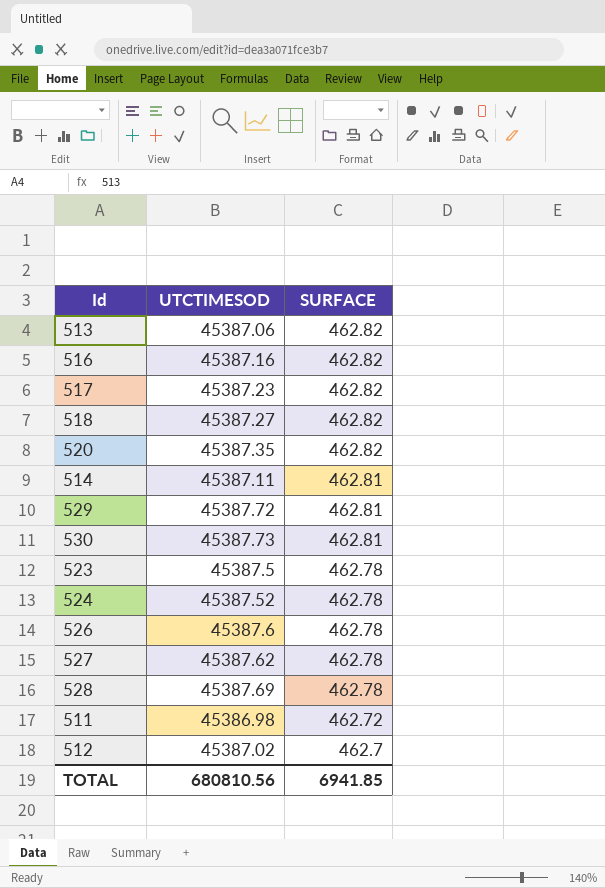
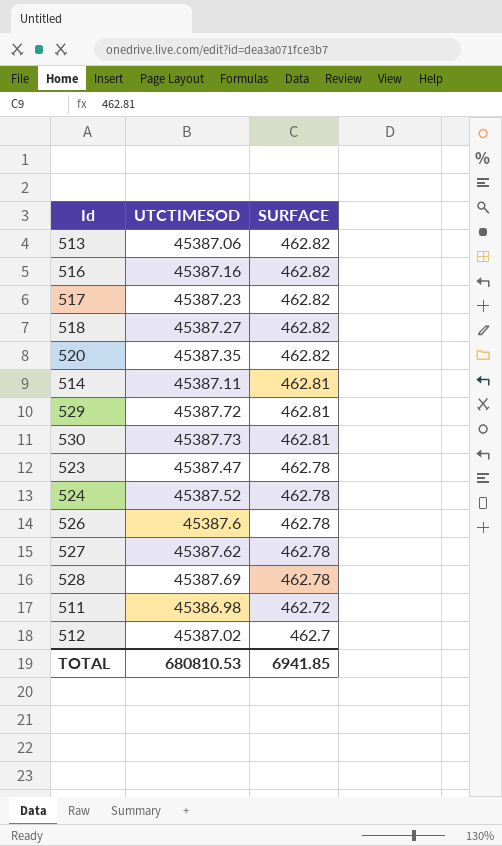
523 | UTCTIMESOD: 45387.5 -> 45387.47
TOTAL | UTCTIMESOD: 680810.56 -> 680810.53

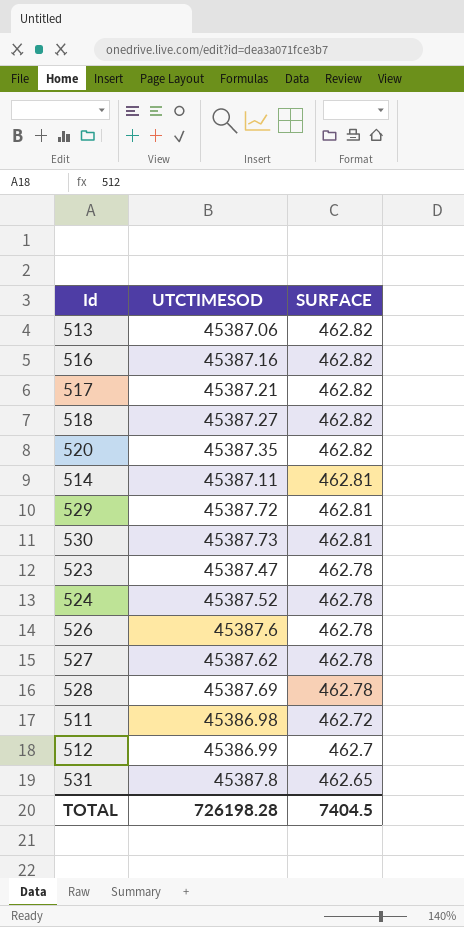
517 | UTCTIMESOD: 45387.23 -> 45387.21
512 | UTCTIMESOD: 45387.02 -> 45386.99
row 531: none -> 45387.8 | 462.65
TOTAL | UTCTIMESOD: 680810.53 -> 726198.28
TOTAL | SURFACE: 6941.85 -> 7404.5

